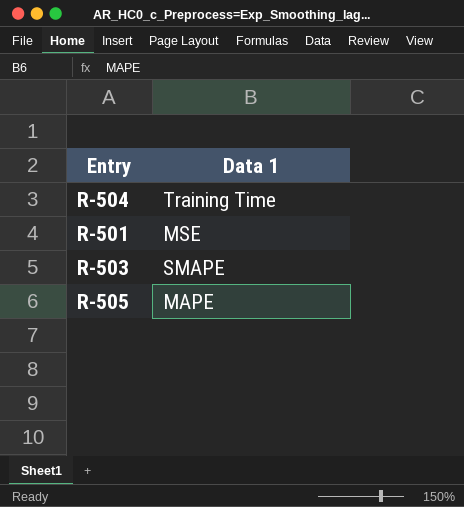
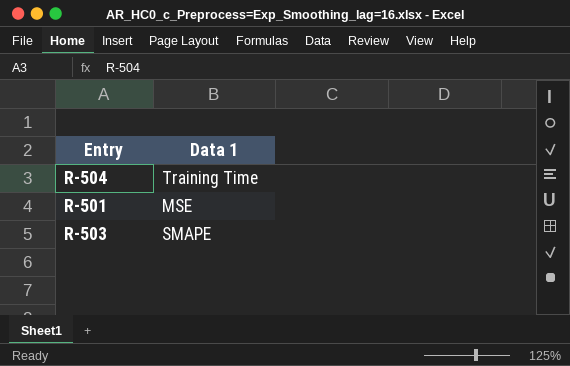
row R-505: MAPE -> none

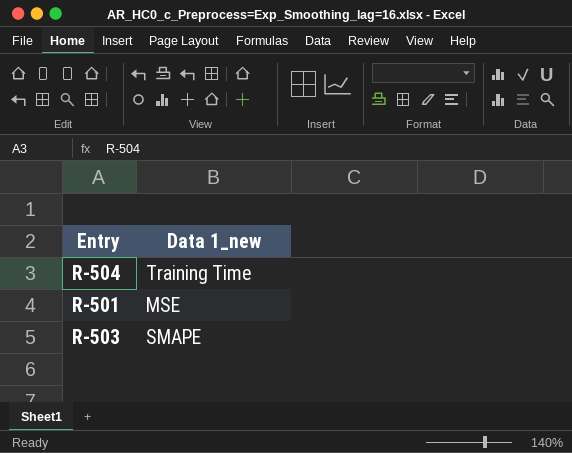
column name: Data 1 -> Data 1_new

